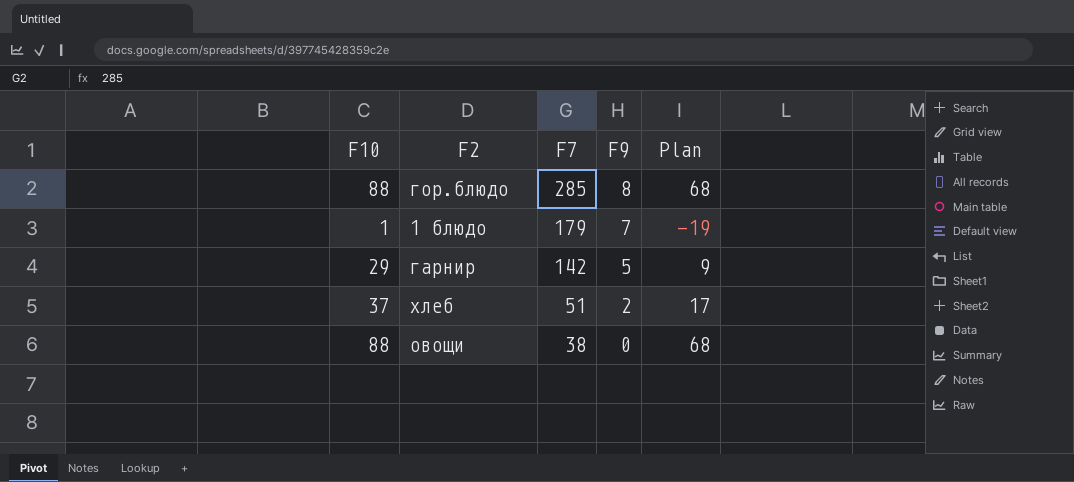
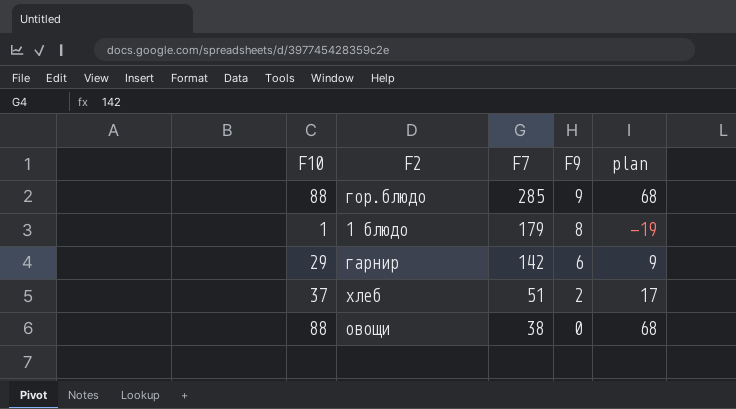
column name: Plan -> plan
гор.блюдо | F9: 8 -> 9
1 блюдо | F9: 7 -> 8
гарнир | F9: 5 -> 6

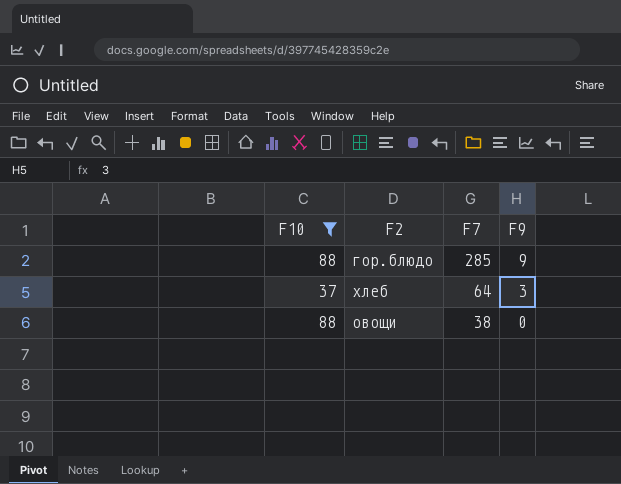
filter: none -> F10 >= 37
column plan | formula: [F10] - 20 -> none
хлеб | F7: 51 -> 64
хлеб | F9: 2 -> 3

